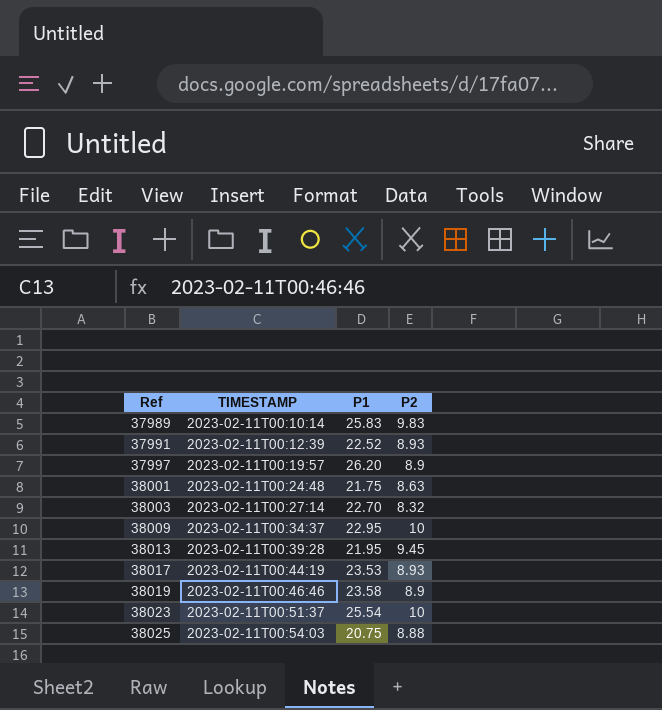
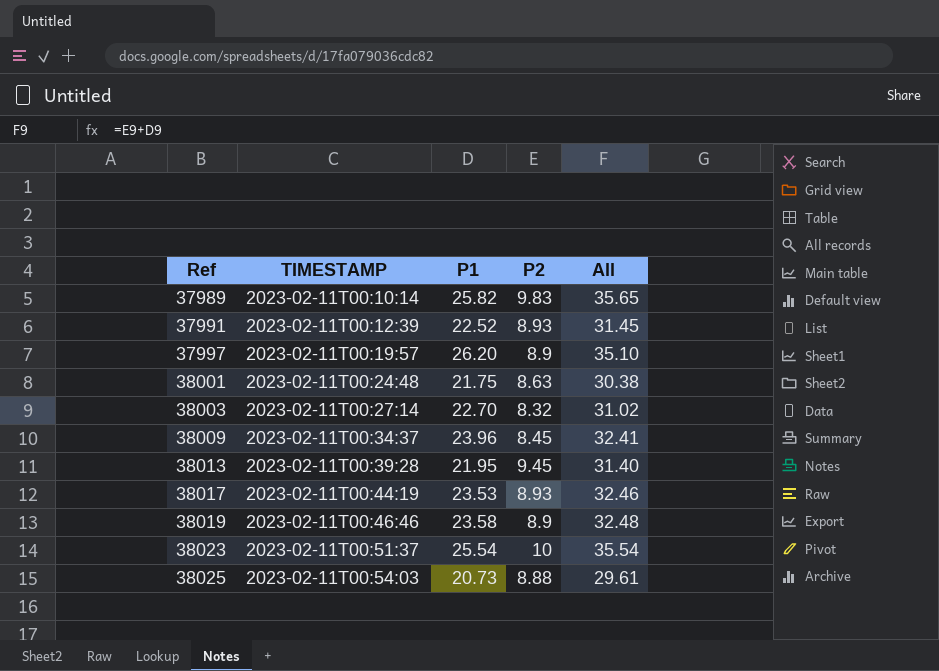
column All | formula: none -> [P1] + [P2]
37989 | P1: 25.83 -> 25.82
38009 | P1: 22.95 -> 23.96
38009 | P2: 10 -> 8.45
38025 | P1: 20.75 -> 20.73

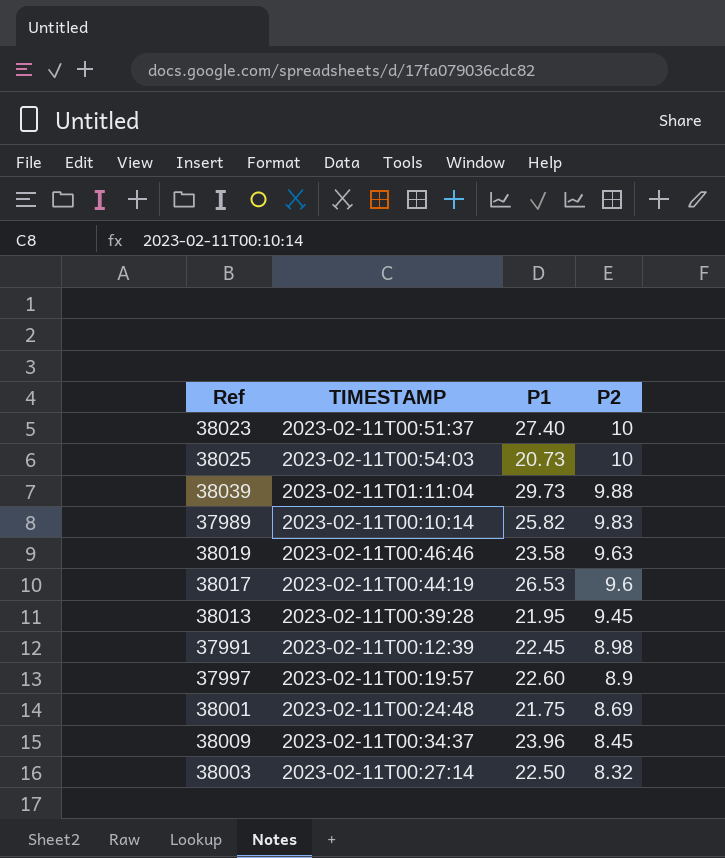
row order: Ref ascending -> P2 descending
column All | formula: [P1] + [P2] -> none
38023 | P1: 25.54 -> 27.40
38025 | P2: 8.88 -> 10
row 38039: none -> 2023-02-11T01:11:04 | 29.73 | 9.88
38019 | P2: 8.9 -> 9.63
38017 | P1: 23.53 -> 26.53
38017 | P2: 8.93 -> 9.6
37991 | P1: 22.52 -> 22.45
37991 | P2: 8.93 -> 8.98
37997 | P1: 26.20 -> 22.60
38001 | P2: 8.63 -> 8.69
38003 | P1: 22.70 -> 22.50

